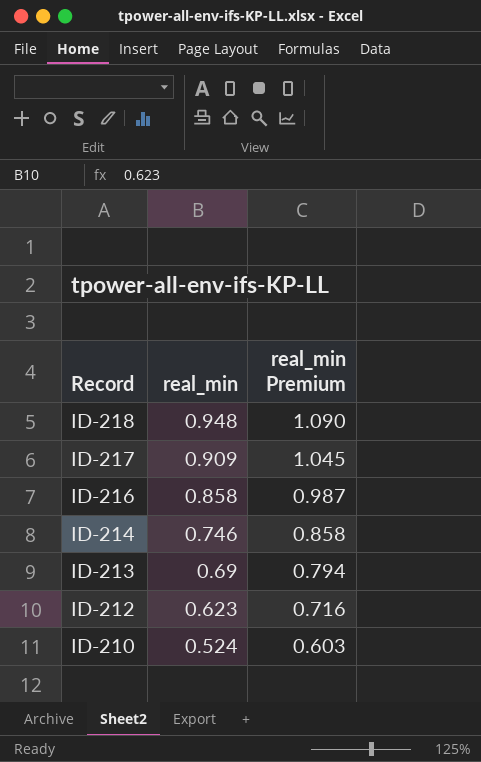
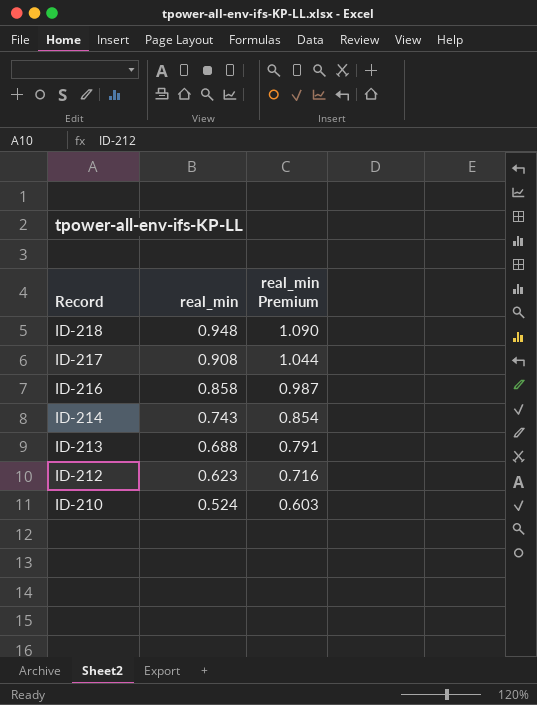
ID-217 | real_min: 0.909 -> 0.908
ID-217 | real_min Premium: 1.045 -> 1.044
ID-214 | real_min: 0.746 -> 0.743
ID-214 | real_min Premium: 0.858 -> 0.854
ID-213 | real_min: 0.69 -> 0.688
ID-213 | real_min Premium: 0.794 -> 0.791

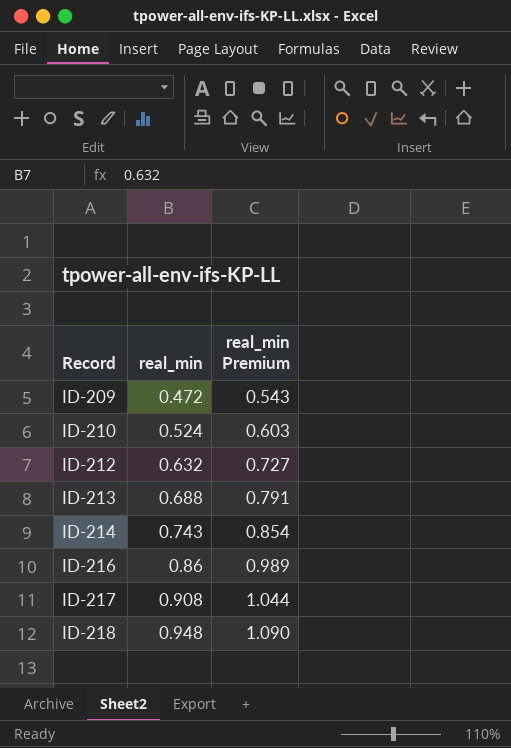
row order: Record descending -> Record ascending
row ID-209: none -> 0.472 | 0.543
ID-212 | real_min: 0.623 -> 0.632
ID-212 | real_min Premium: 0.716 -> 0.727
ID-216 | real_min: 0.858 -> 0.86
ID-216 | real_min Premium: 0.987 -> 0.989

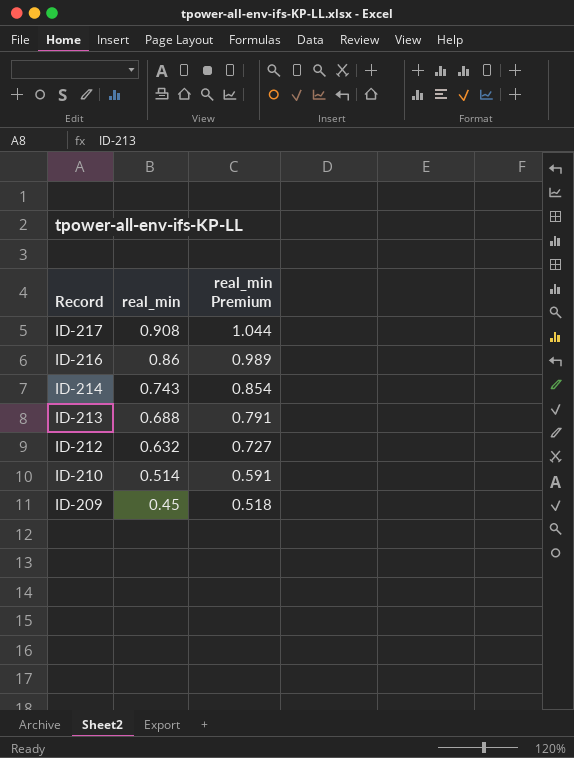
row order: Record ascending -> Record descending
row ID-218: 0.948 | 1.090 -> none
ID-210 | real_min: 0.524 -> 0.514
ID-210 | real_min Premium: 0.603 -> 0.591
ID-209 | real_min: 0.472 -> 0.45
ID-209 | real_min Premium: 0.543 -> 0.518

